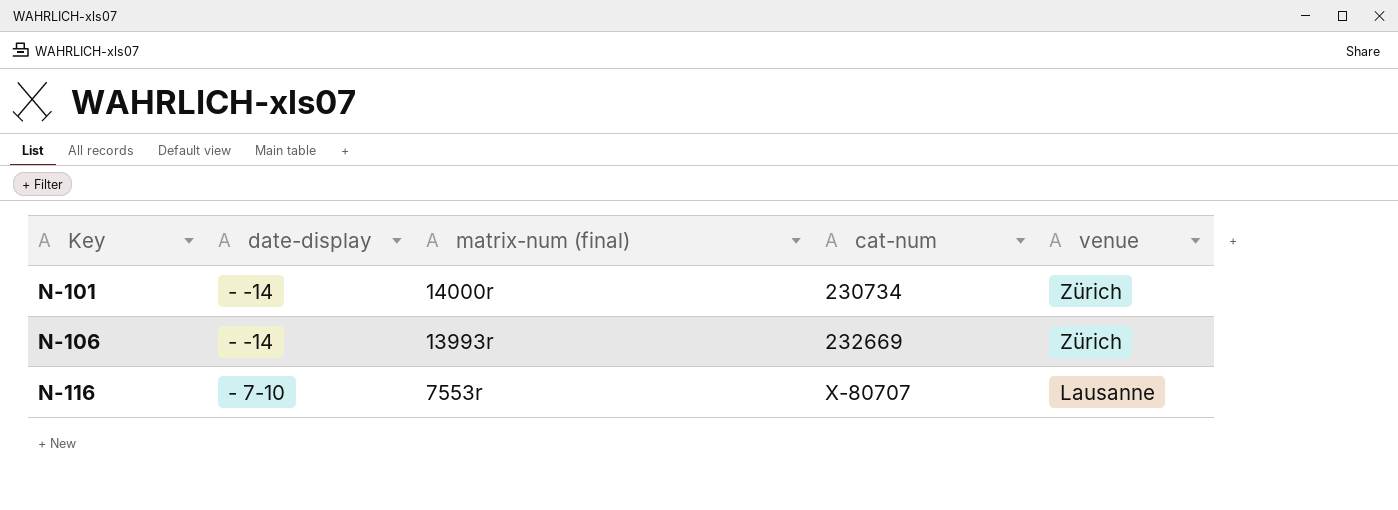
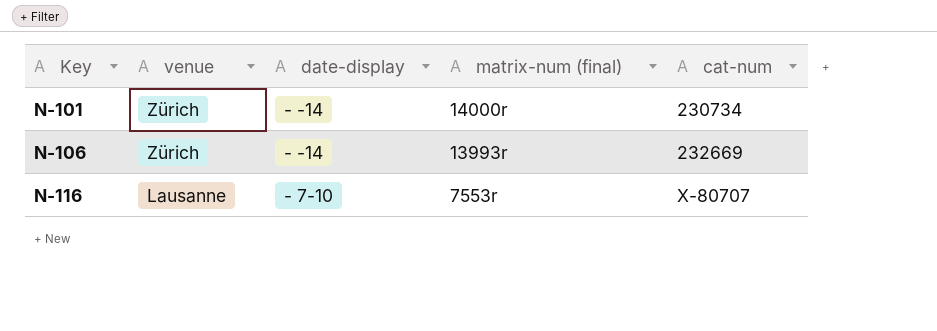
column venue | position: 5 -> 2

